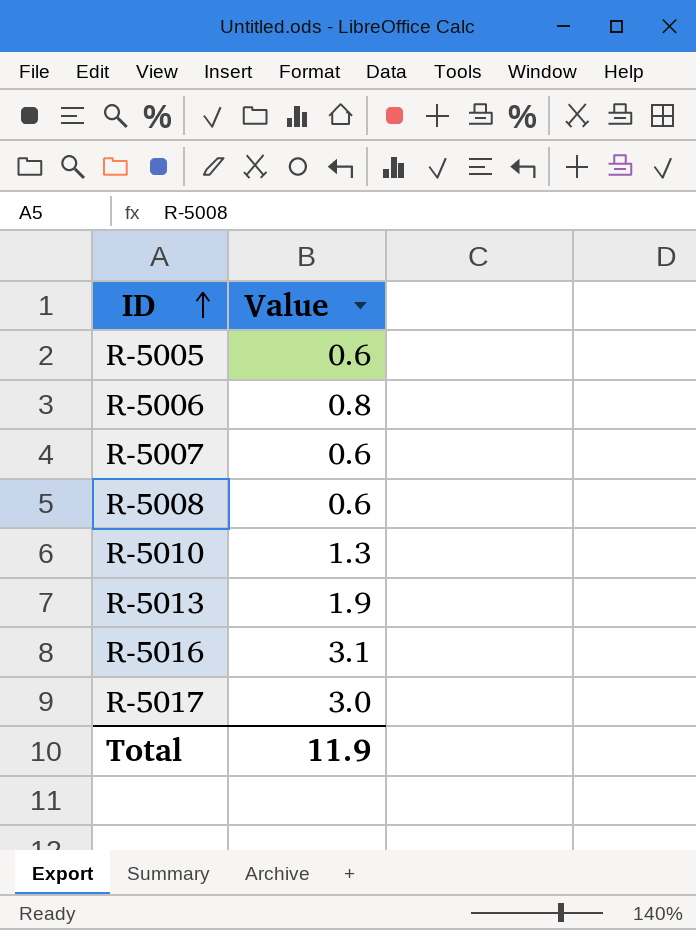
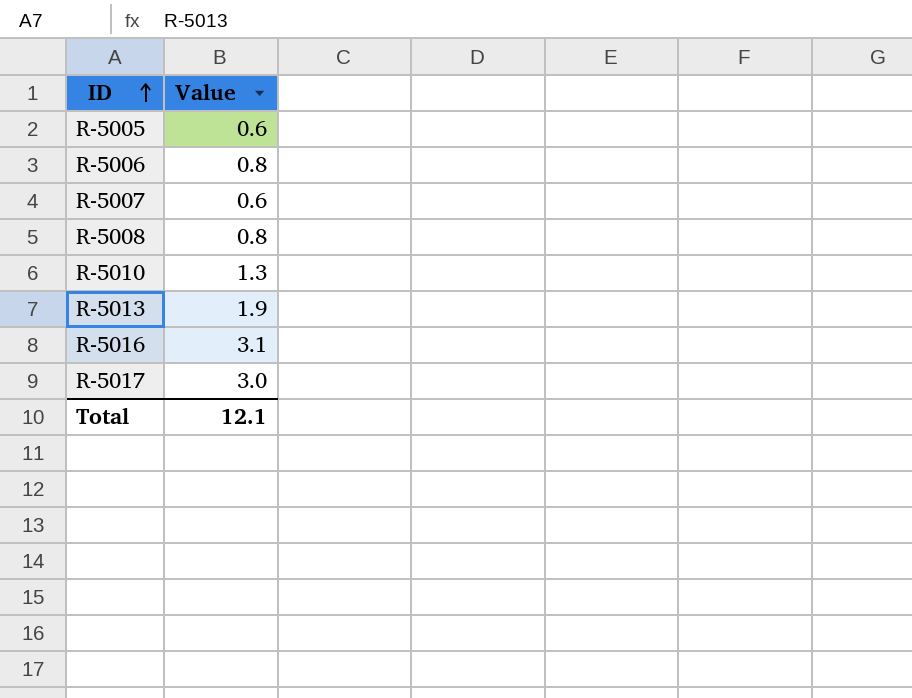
R-5008 | Value: 0.6 -> 0.8
Total | Value: 11.9 -> 12.1

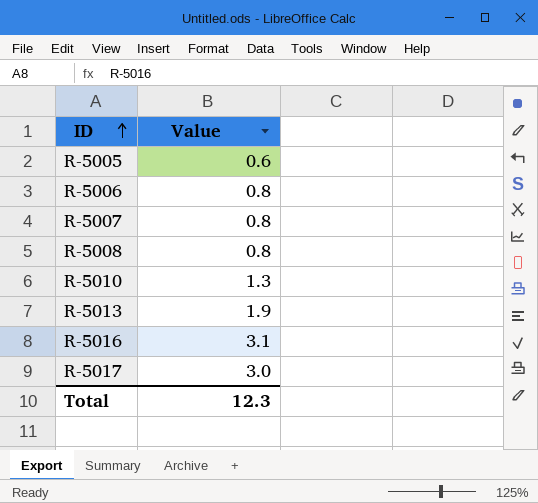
R-5007 | Value: 0.6 -> 0.8
Total | Value: 12.1 -> 12.3

